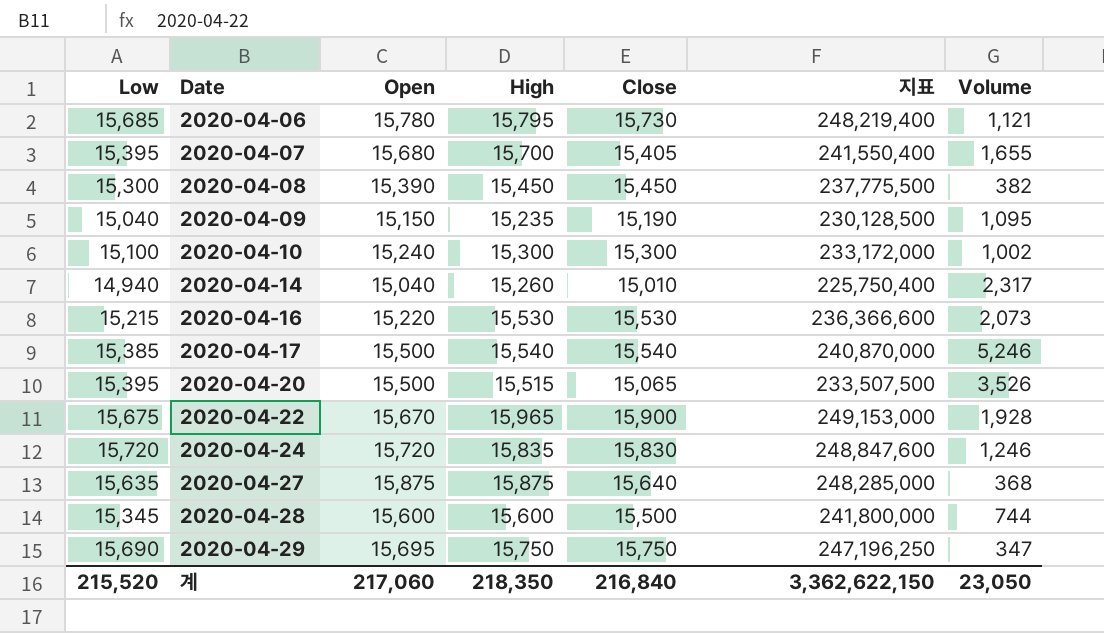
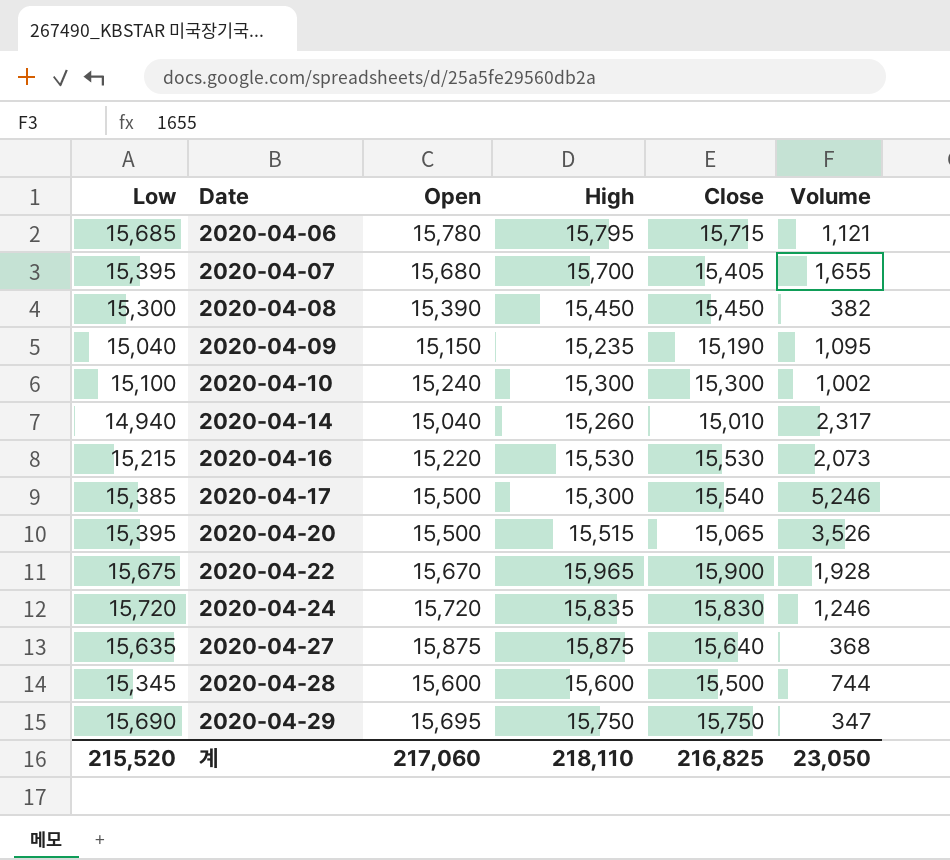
column 지표 | formula: [Open] * [Close] -> none
2020-04-06 | Close: 15,730 -> 15,715
2020-04-17 | High: 15,540 -> 15,300
계 | High: 218,350 -> 218,110
계 | Close: 216,840 -> 216,825

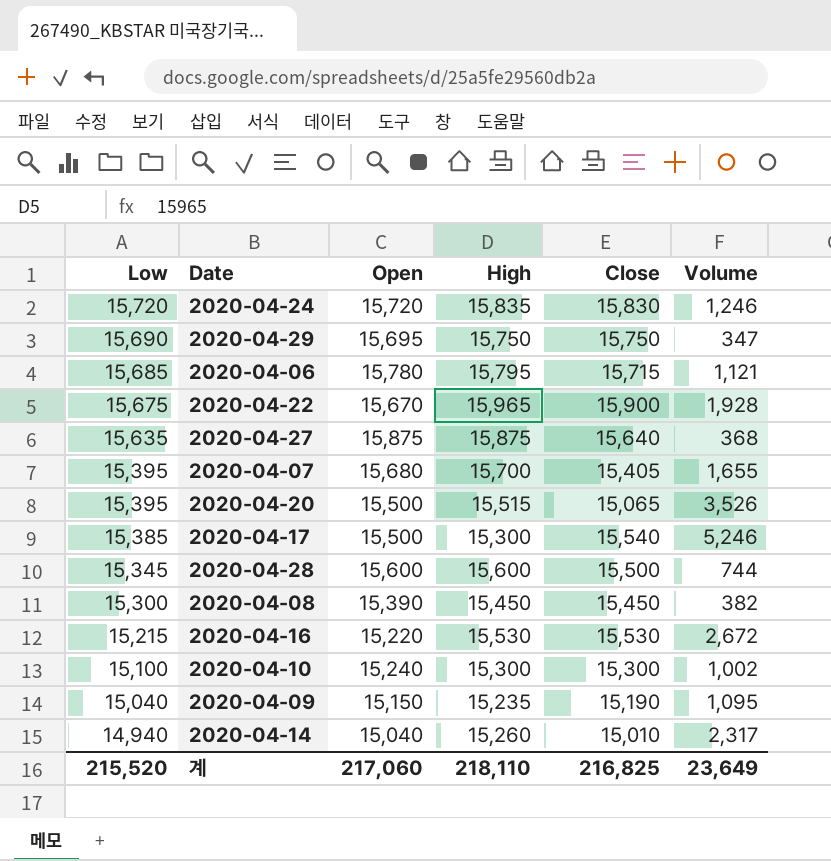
row order: Date ascending -> Low descending
2020-04-16 | Volume: 2,073 -> 2,672
계 | Volume: 23,050 -> 23,649

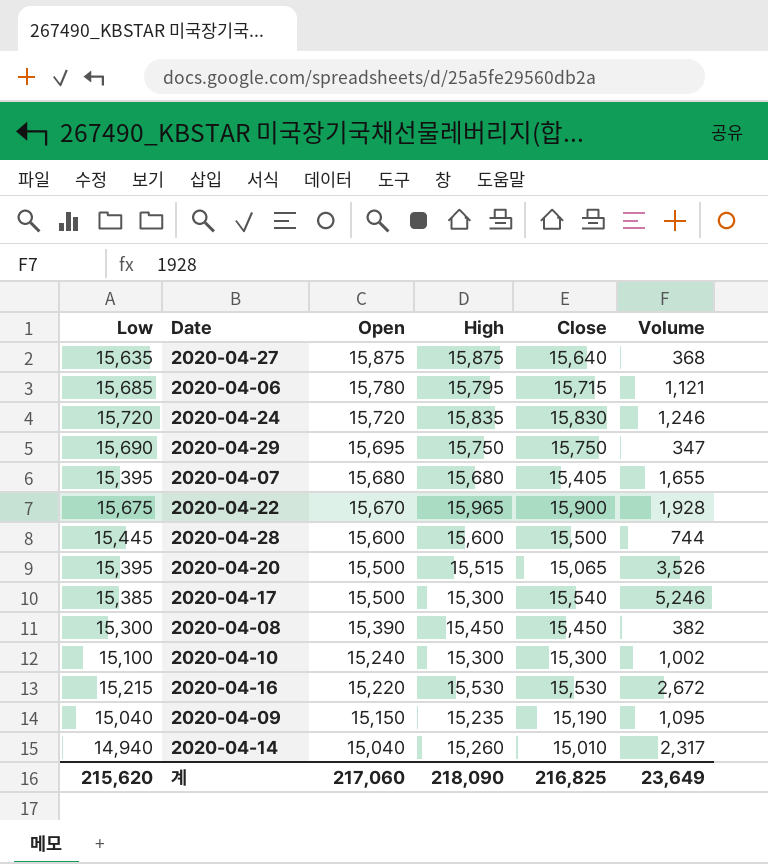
row order: Low descending -> Open descending
2020-04-07 | High: 15,700 -> 15,680
2020-04-28 | Low: 15,345 -> 15,445
계 | Low: 215,520 -> 215,620
계 | High: 218,110 -> 218,090

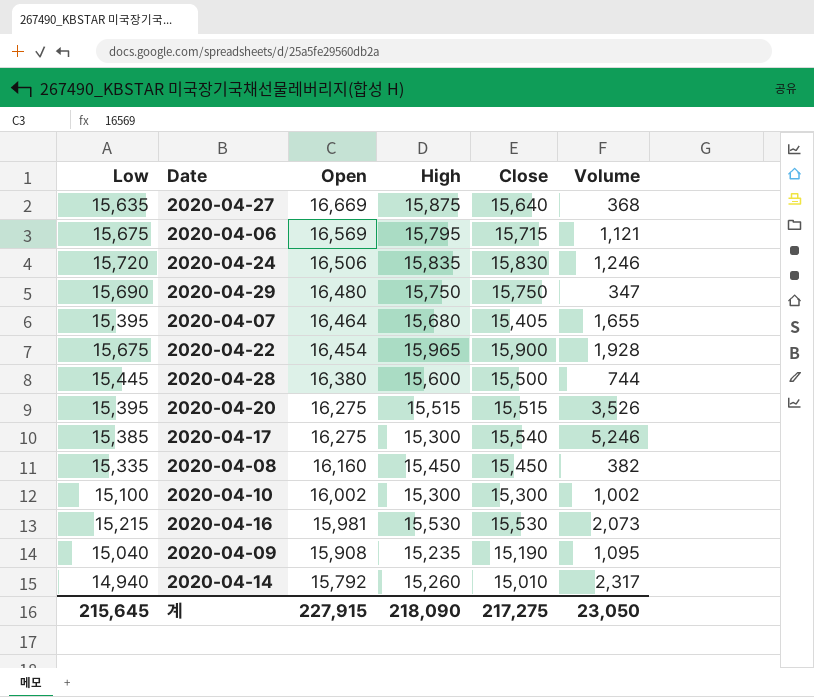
2020-04-27 | Open: 15,875 -> 16,669
2020-04-06 | Low: 15,685 -> 15,675
2020-04-06 | Open: 15,780 -> 16,569
2020-04-24 | Open: 15,720 -> 16,506
2020-04-29 | Open: 15,695 -> 16,480
2020-04-07 | Open: 15,680 -> 16,464
2020-04-22 | Open: 15,670 -> 16,454
2020-04-28 | Open: 15,600 -> 16,380
2020-04-20 | Open: 15,500 -> 16,275
2020-04-20 | Close: 15,065 -> 15,515
2020-04-17 | Open: 15,500 -> 16,275
2020-04-08 | Low: 15,300 -> 15,335
2020-04-08 | Open: 15,390 -> 16,160
2020-04-10 | Open: 15,240 -> 16,002
2020-04-16 | Open: 15,220 -> 15,981
2020-04-16 | Volume: 2,672 -> 2,073
2020-04-09 | Open: 15,150 -> 15,908
2020-04-14 | Open: 15,040 -> 15,792
계 | Low: 215,620 -> 215,645
계 | Open: 217,060 -> 227,915
계 | Close: 216,825 -> 217,275
계 | Volume: 23,649 -> 23,050

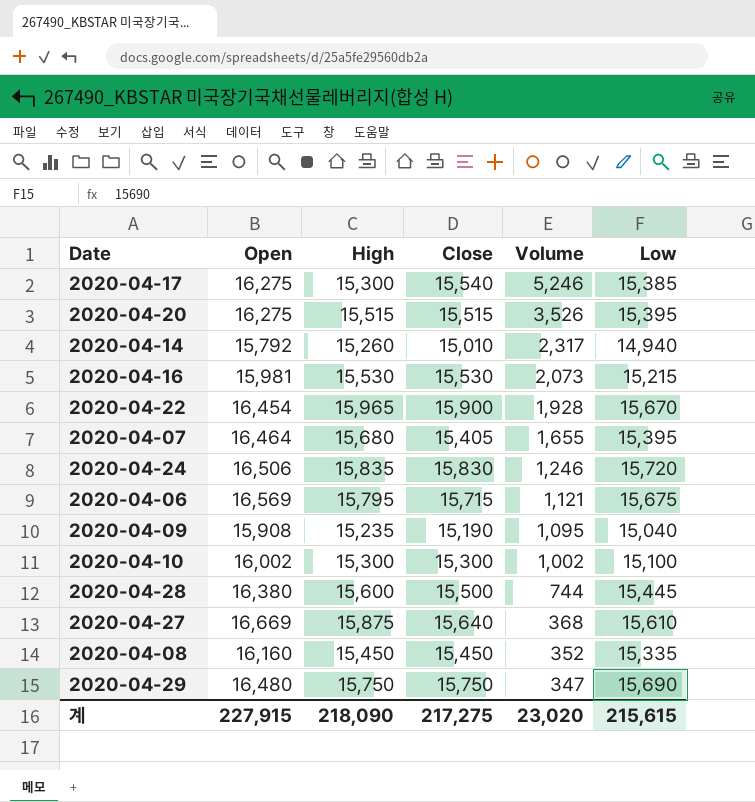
row order: Open descending -> Volume descending
column Low | position: 1 -> 6
2020-04-22 | Low: 15,675 -> 15,670
2020-04-27 | Low: 15,635 -> 15,610
2020-04-08 | Volume: 382 -> 352
계 | Volume: 23,050 -> 23,020
계 | Low: 215,645 -> 215,615

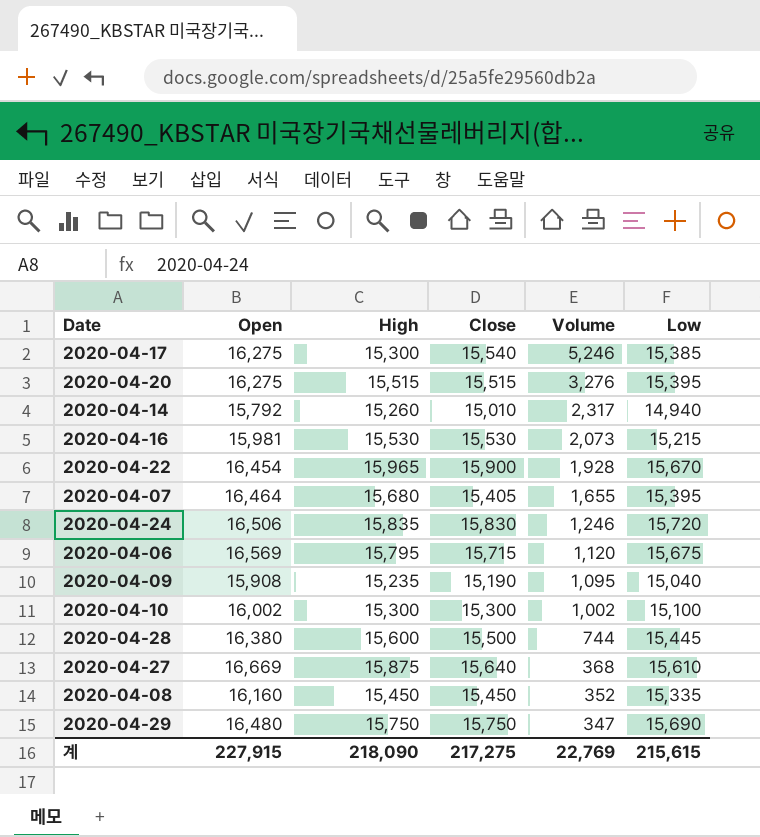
2020-04-20 | Volume: 3,526 -> 3,276
2020-04-06 | Volume: 1,121 -> 1,120
계 | Volume: 23,020 -> 22,769

